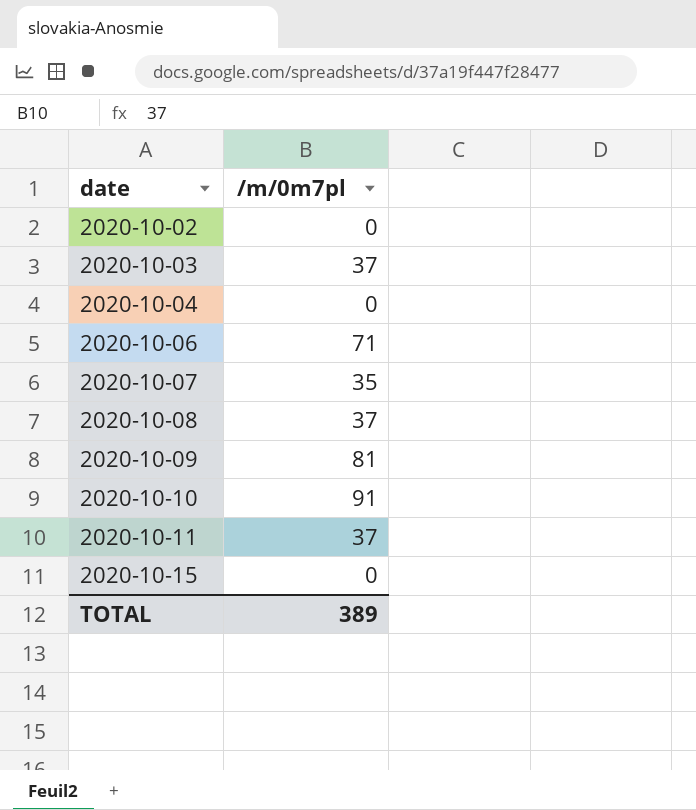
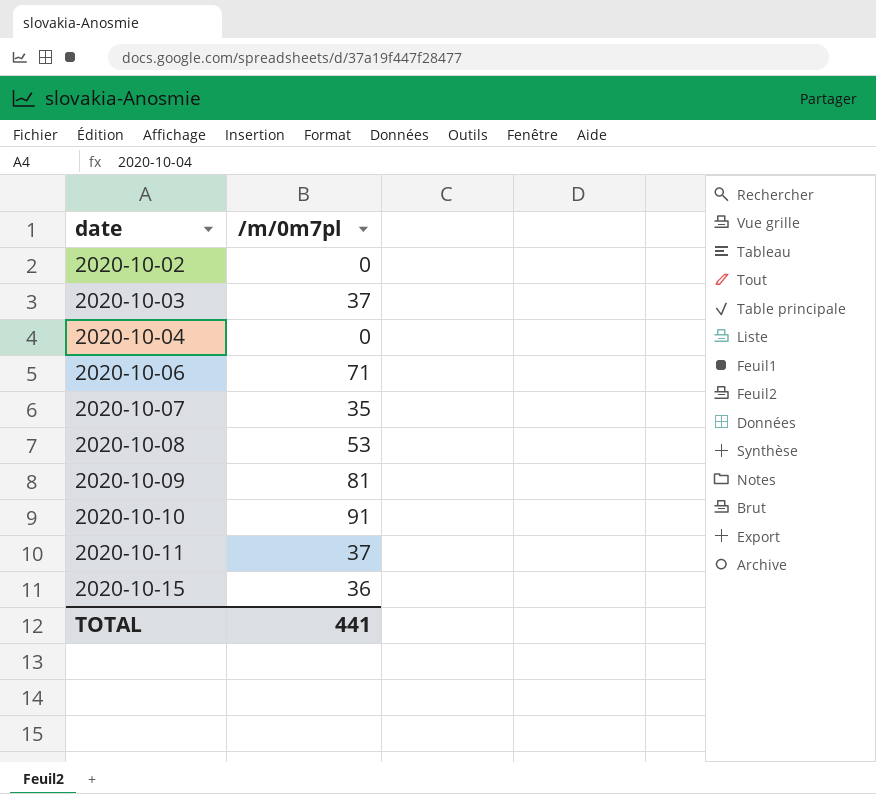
2020-10-08 | /m/0m7pl: 37 -> 53
2020-10-15 | /m/0m7pl: 0 -> 36
TOTAL | /m/0m7pl: 389 -> 441

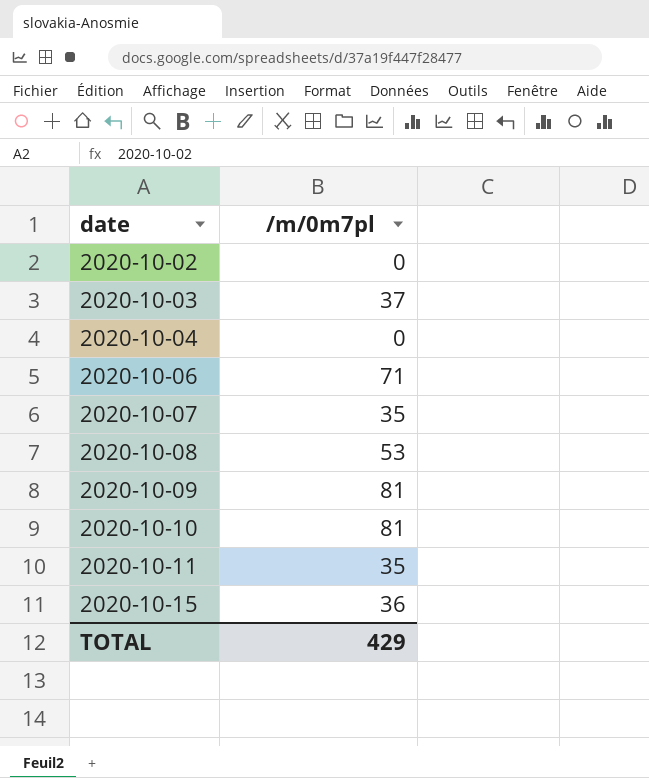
2020-10-10 | /m/0m7pl: 91 -> 81
2020-10-11 | /m/0m7pl: 37 -> 35
TOTAL | /m/0m7pl: 441 -> 429

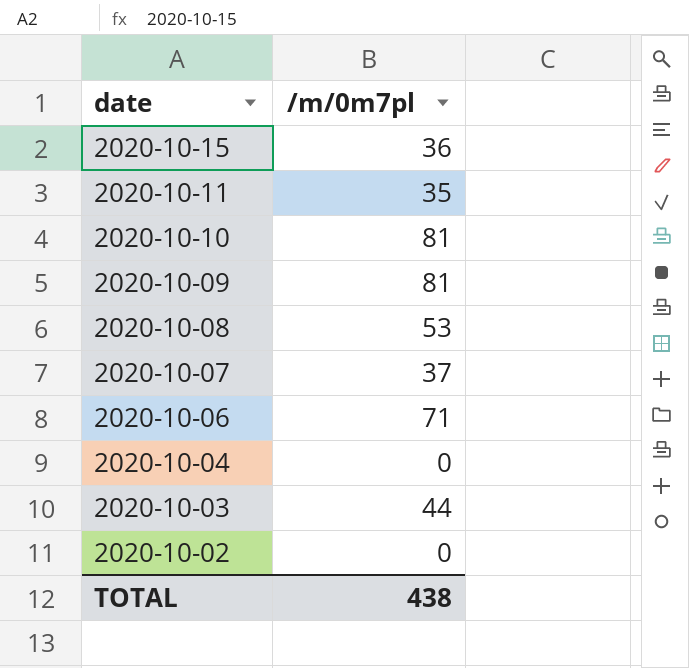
row order: date ascending -> date descending
2020-10-07 | /m/0m7pl: 35 -> 37
2020-10-03 | /m/0m7pl: 37 -> 44
TOTAL | /m/0m7pl: 429 -> 438

